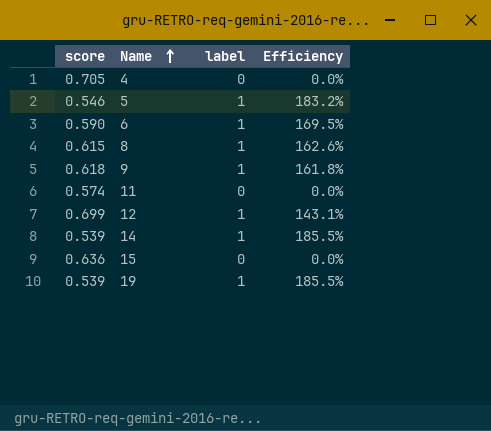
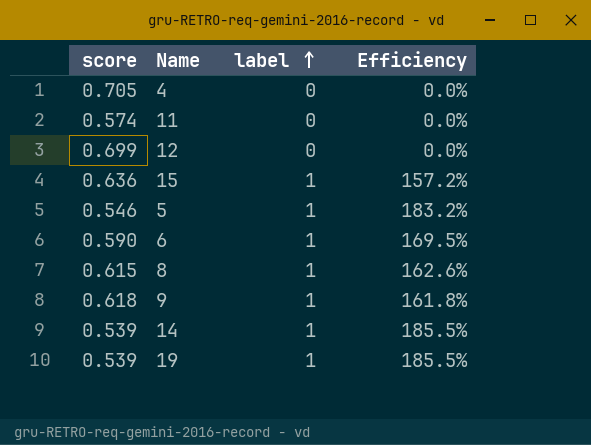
row order: Name ascending -> label ascending
12 | label: 1 -> 0
12 | Efficiency: 143.1% -> 0.0%
15 | label: 0 -> 1
15 | Efficiency: 0.0% -> 157.2%

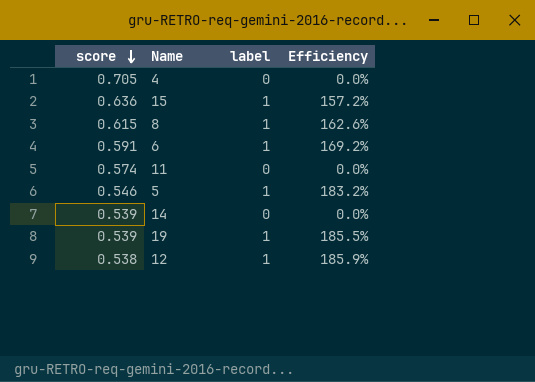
row order: label ascending -> score descending
row 9: 0.618 | 1 | 161.8% -> none
6 | score: 0.590 -> 0.591
6 | Efficiency: 169.5% -> 169.2%
14 | label: 1 -> 0
14 | Efficiency: 185.5% -> 0.0%
12 | score: 0.699 -> 0.538
12 | label: 0 -> 1
12 | Efficiency: 0.0% -> 185.9%

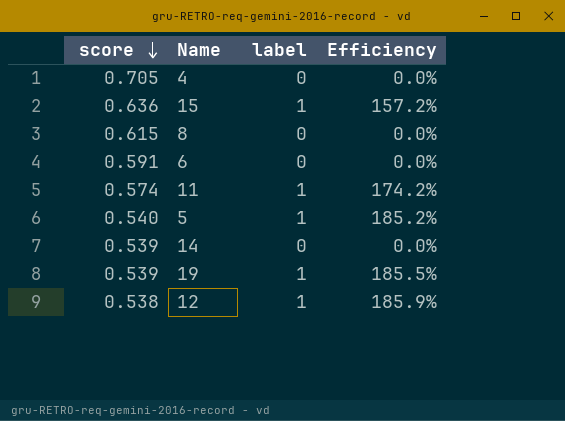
8 | label: 1 -> 0
8 | Efficiency: 162.6% -> 0.0%
6 | label: 1 -> 0
6 | Efficiency: 169.2% -> 0.0%
11 | label: 0 -> 1
11 | Efficiency: 0.0% -> 174.2%
5 | score: 0.546 -> 0.540
5 | Efficiency: 183.2% -> 185.2%

